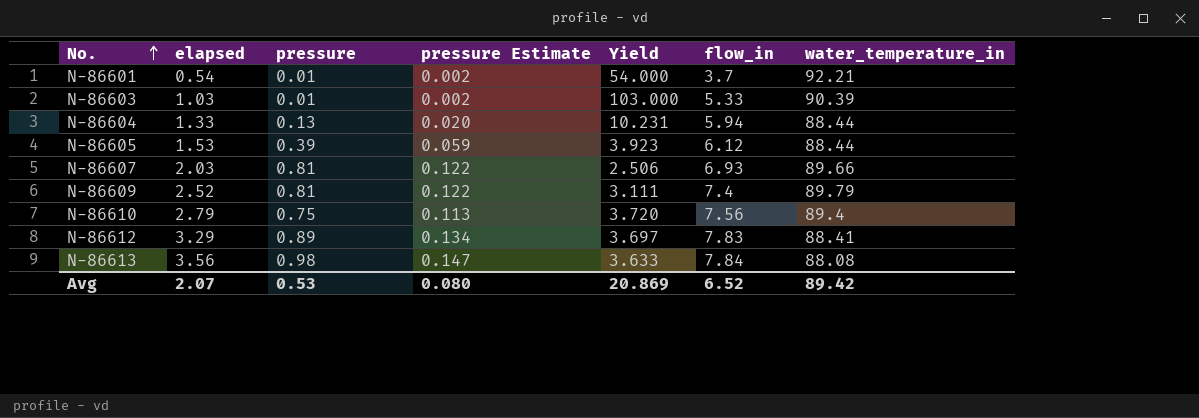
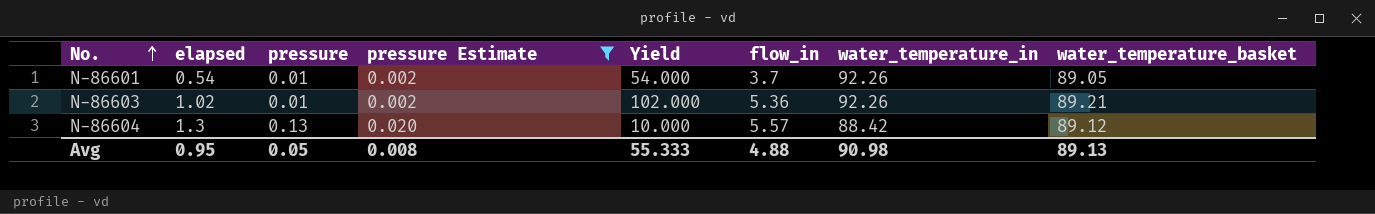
filter: none -> pressure Estimate <= 0.020
column water_temperature_basket | position: none -> 8
N-86601 | water_temperature_in: 92.21 -> 92.26
N-86603 | elapsed: 1.03 -> 1.02
N-86603 | Yield: 103.000 -> 102.000
N-86603 | flow_in: 5.33 -> 5.36
N-86603 | water_temperature_in: 90.39 -> 92.26
N-86604 | elapsed: 1.33 -> 1.3
N-86604 | Yield: 10.231 -> 10.000
N-86604 | flow_in: 5.94 -> 5.57
N-86604 | water_temperature_in: 88.44 -> 88.42
Avg | elapsed: 2.07 -> 0.95
Avg | pressure: 0.53 -> 0.05
Avg | pressure Estimate: 0.080 -> 0.008
Avg | Yield: 20.869 -> 55.333
Avg | flow_in: 6.52 -> 4.88
Avg | water_temperature_in: 89.42 -> 90.98

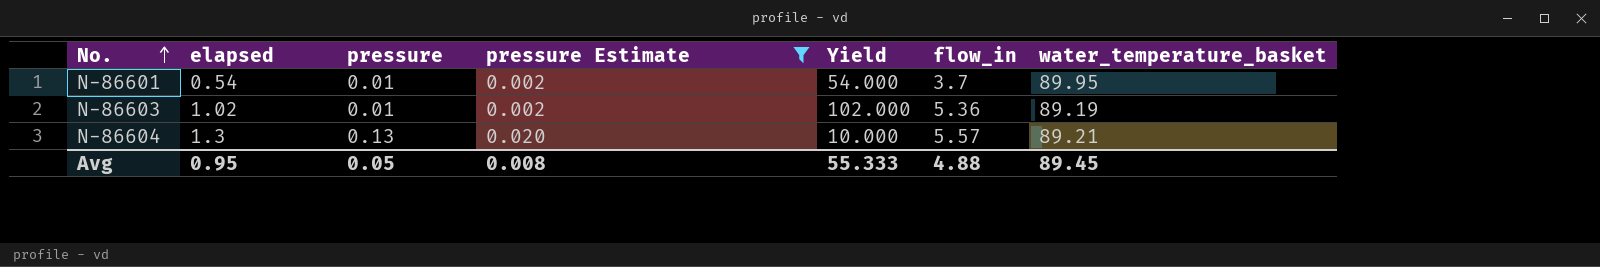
column water_temperature_in | position: 7 -> none
N-86601 | water_temperature_basket: 89.05 -> 89.95
N-86603 | water_temperature_basket: 89.21 -> 89.19
N-86604 | water_temperature_basket: 89.12 -> 89.21
Avg | water_temperature_basket: 89.13 -> 89.45

